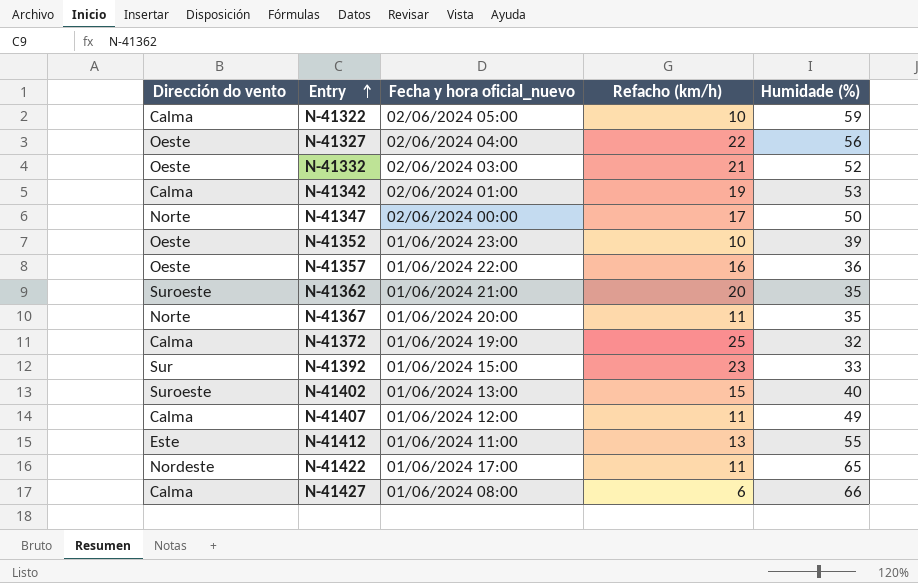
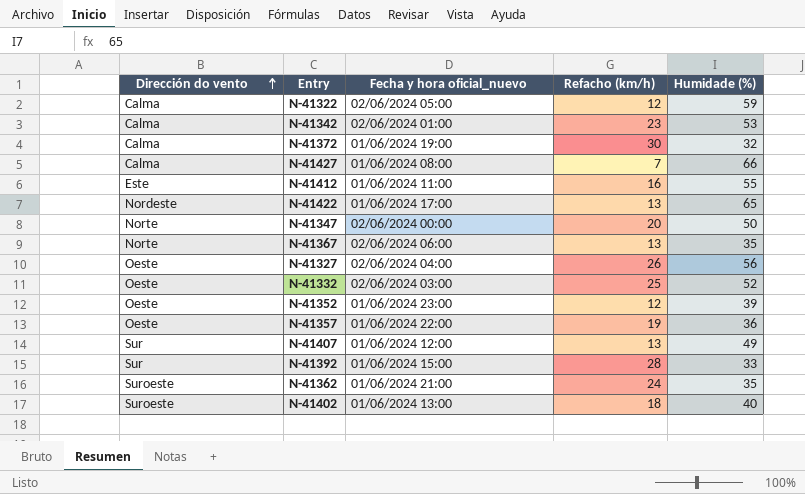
row order: Entry ascending -> Dirección do vento ascending
N-41322 | Refacho (km/h): 10 -> 12
N-41342 | Refacho (km/h): 19 -> 23
N-41372 | Refacho (km/h): 25 -> 30
N-41427 | Refacho (km/h): 6 -> 7
N-41412 | Refacho (km/h): 13 -> 16
N-41422 | Refacho (km/h): 11 -> 13
N-41347 | Refacho (km/h): 17 -> 20
N-41367 | Fecha y hora oficial_nuevo: 01/06/2024 20:00 -> 02/06/2024 06:00
N-41367 | Refacho (km/h): 11 -> 13
N-41327 | Refacho (km/h): 22 -> 26
N-41332 | Refacho (km/h): 21 -> 25
N-41352 | Refacho (km/h): 10 -> 12
N-41357 | Refacho (km/h): 16 -> 19
N-41407 | Dirección do vento: Calma -> Sur
N-41407 | Refacho (km/h): 11 -> 13
N-41392 | Refacho (km/h): 23 -> 28
N-41362 | Refacho (km/h): 20 -> 24
N-41402 | Refacho (km/h): 15 -> 18

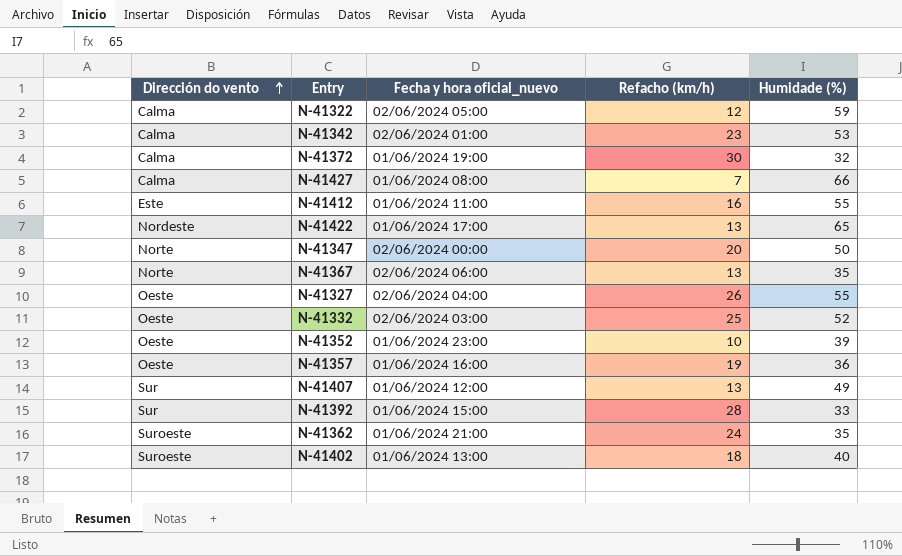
N-41327 | Humidade (%): 56 -> 55
N-41352 | Refacho (km/h): 12 -> 10
N-41357 | Fecha y hora oficial_nuevo: 01/06/2024 22:00 -> 01/06/2024 16:00

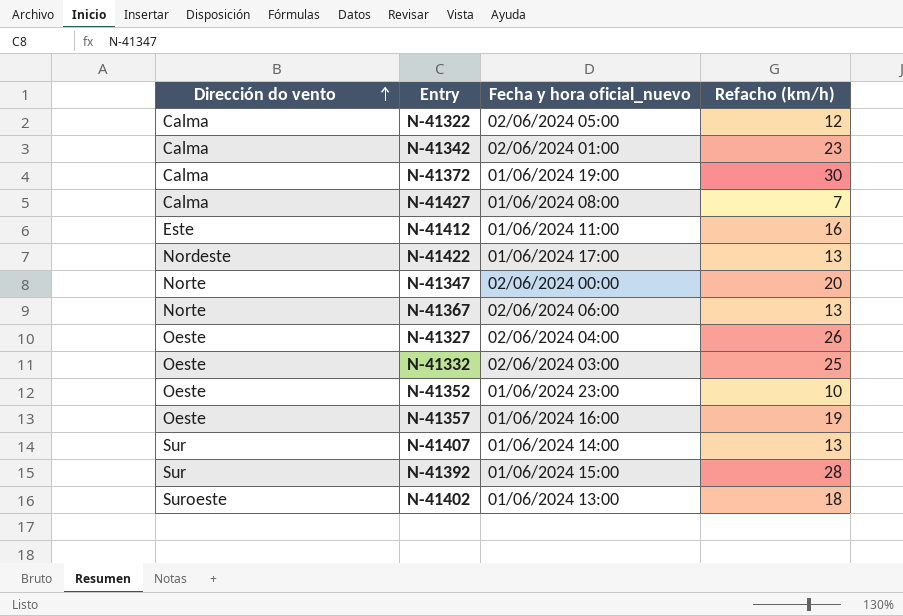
column Humidade (%) | position: 5 -> none
row N-41362: Suroeste | 01/06/2024 21:00 | 24 | 35 -> none
N-41407 | Fecha y hora oficial_nuevo: 01/06/2024 12:00 -> 01/06/2024 14:00

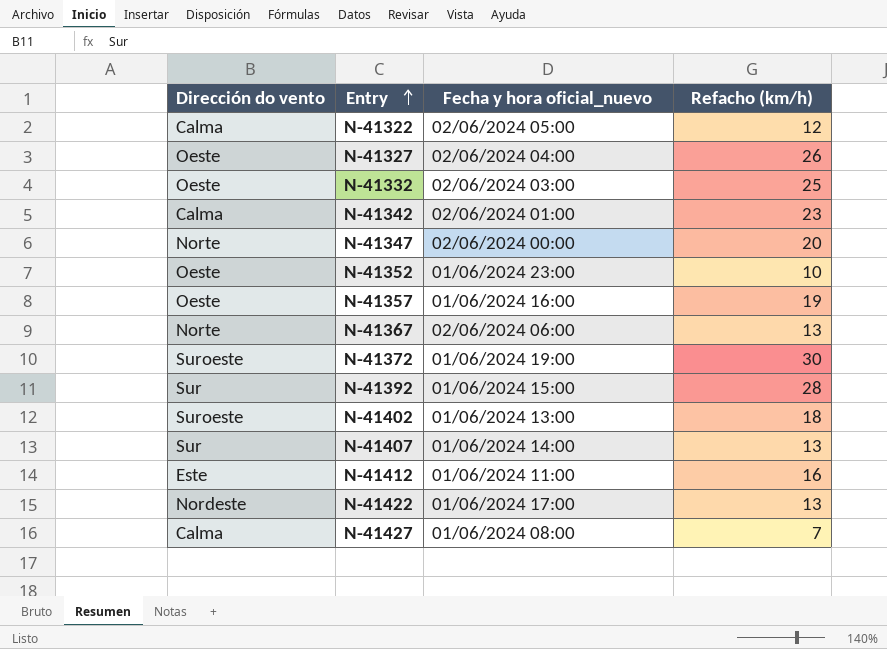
row order: Dirección do vento ascending -> Entry ascending
N-41372 | Dirección do vento: Calma -> Suroeste

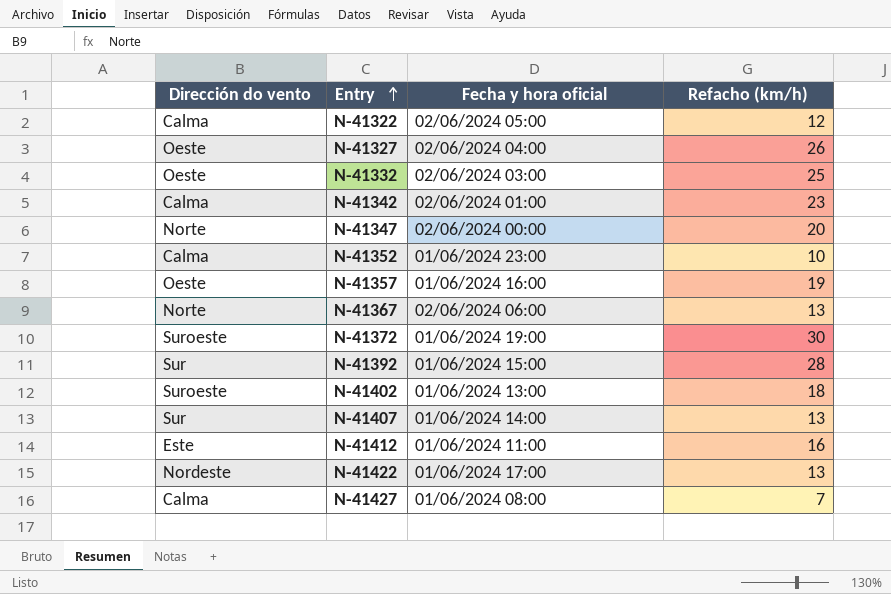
column name: Fecha y hora oficial_nuevo -> Fecha y hora oficial
N-41352 | Dirección do vento: Oeste -> Calma

